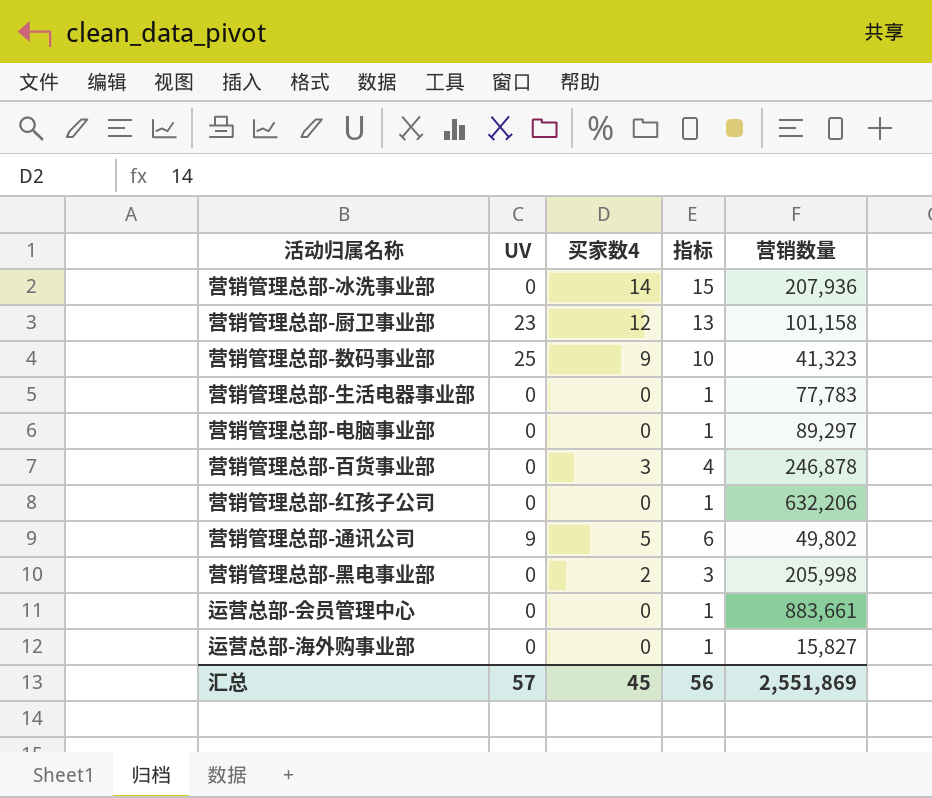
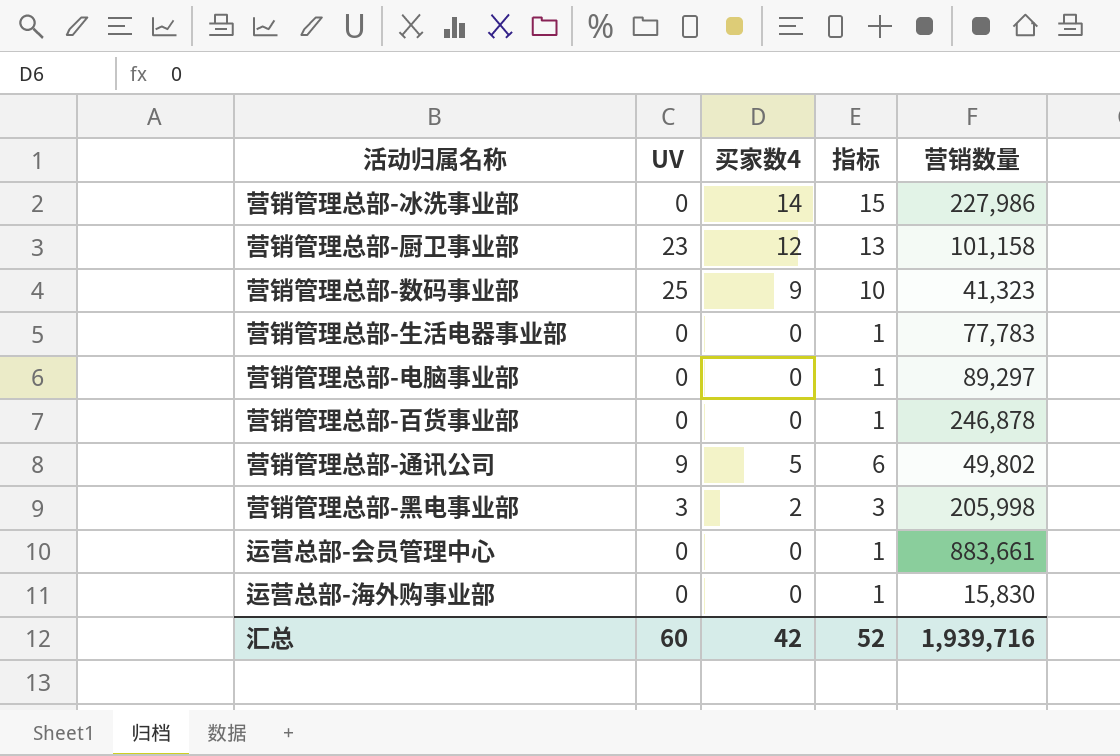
row 营销管理总部-红孩子公司: 0 | 0 | 1 | 632,206 -> none
营销管理总部-冰洗事业部 | 营销数量: 207,936 -> 227,986
营销管理总部-百货事业部 | 买家数4: 3 -> 0
营销管理总部-百货事业部 | 指标: 4 -> 1
营销管理总部-黑电事业部 | UV: 0 -> 3
运营总部-海外购事业部 | 营销数量: 15,827 -> 15,830
汇总 | UV: 57 -> 60
汇总 | 买家数4: 45 -> 42
汇总 | 指标: 56 -> 52
汇总 | 营销数量: 2,551,869 -> 1,939,716

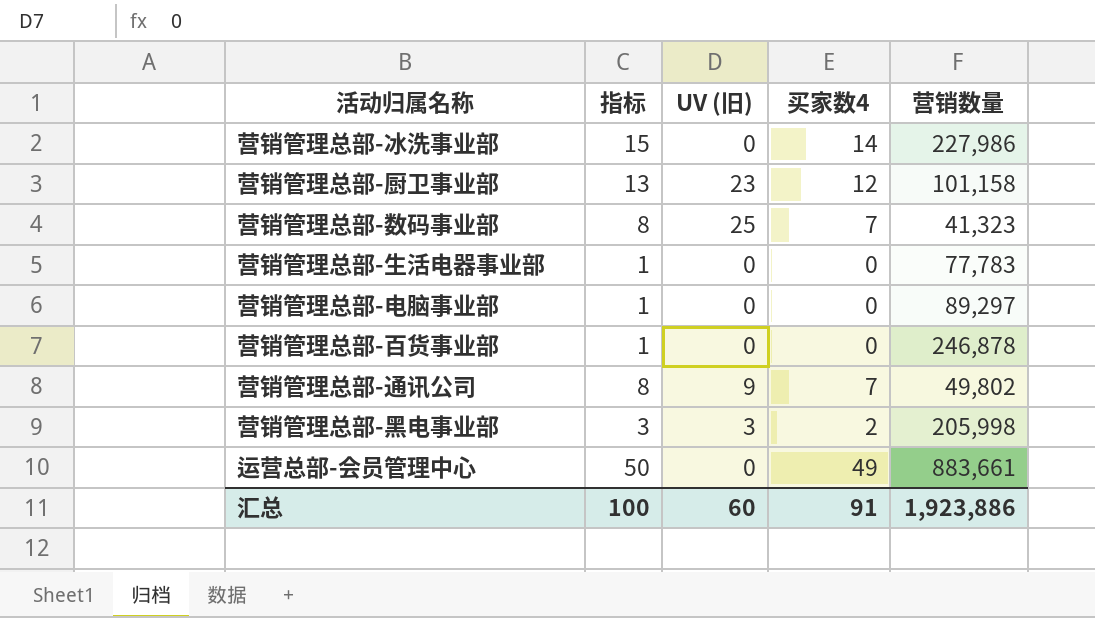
column 指标 | position: 4 -> 2
column name: UV -> UV (旧)
row 运营总部-海外购事业部: 0 | 0 | 1 | 15,830 -> none
营销管理总部-数码事业部 | 指标: 10 -> 8
营销管理总部-数码事业部 | 买家数4: 9 -> 7
营销管理总部-通讯公司 | 指标: 6 -> 8
营销管理总部-通讯公司 | 买家数4: 5 -> 7
运营总部-会员管理中心 | 指标: 1 -> 50
运营总部-会员管理中心 | 买家数4: 0 -> 49
汇总 | 指标: 52 -> 100
汇总 | 买家数4: 42 -> 91
汇总 | 营销数量: 1,939,716 -> 1,923,886

